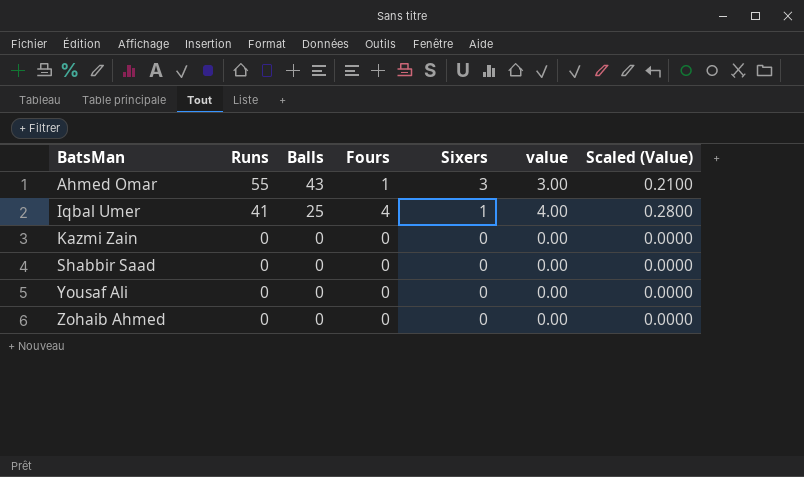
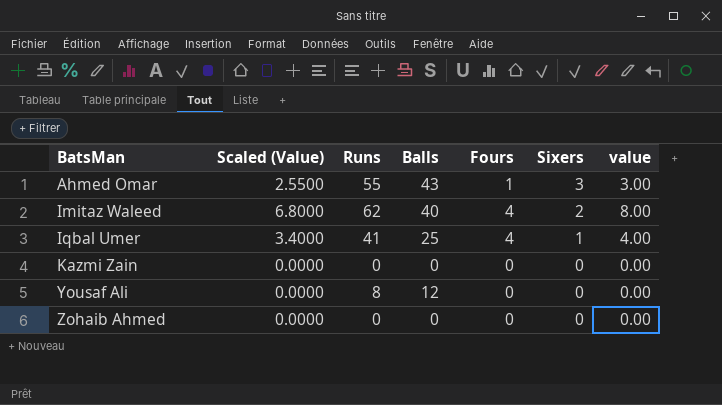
column Scaled (Value) | formula: [value] * 0.07 -> [value] * 0.85
column Scaled (Value) | position: 7 -> 2
row Shabbir Saad: 0 | 0 | 0 | 0 | 0.00 | 0.0000 -> none
row Imitaz Waleed: none -> 6.8000 | 62 | 40 | 4 | 2 | 8.00
Yousaf Ali | Runs: 0 -> 8
Yousaf Ali | Balls: 0 -> 12

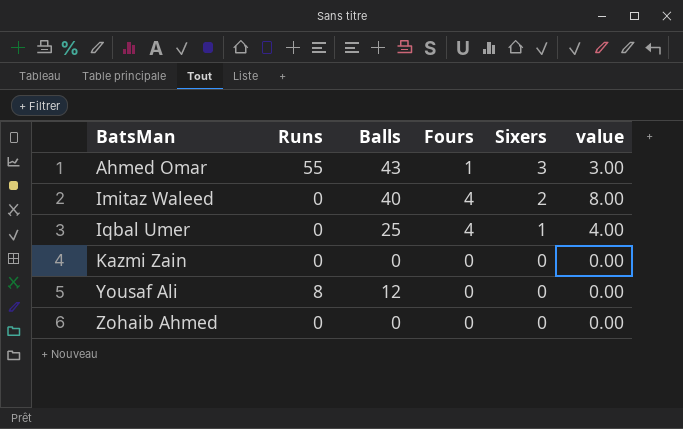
column Scaled (Value) | formula: [value] * 0.85 -> none
Imitaz Waleed | Runs: 62 -> 0
Iqbal Umer | Runs: 41 -> 0

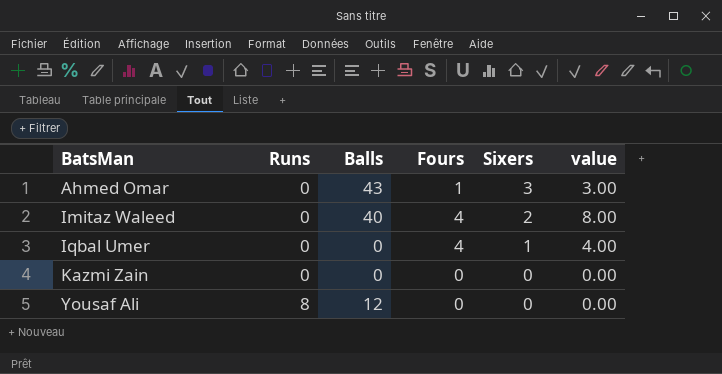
row Zohaib Ahmed: 0 | 0 | 0 | 0 | 0.00 -> none
Ahmed Omar | Runs: 55 -> 0
Iqbal Umer | Balls: 25 -> 0

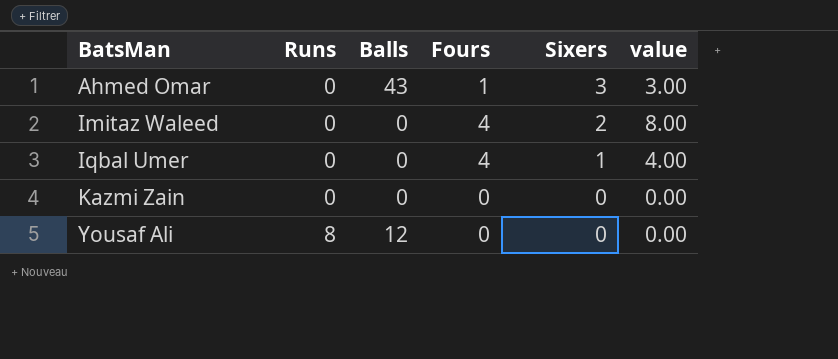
Imitaz Waleed | Balls: 40 -> 0

